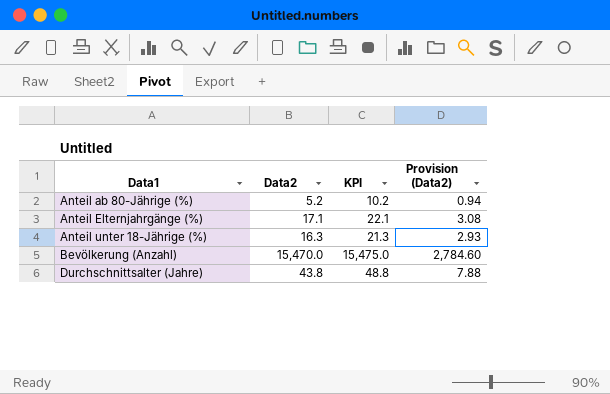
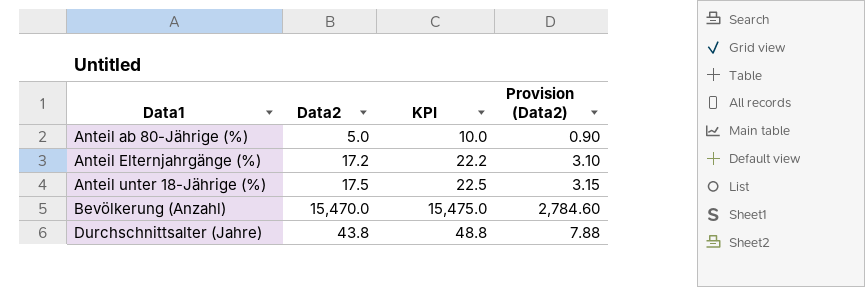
Anteil ab 80-Jährige (%) | Data2: 5.2 -> 5.0
Anteil ab 80-Jährige (%) | KPI: 10.2 -> 10.0
Anteil ab 80-Jährige (%) | Provision (Data2): 0.94 -> 0.90
Anteil Elternjahrgänge (%) | Data2: 17.1 -> 17.2
Anteil Elternjahrgänge (%) | KPI: 22.1 -> 22.2
Anteil Elternjahrgänge (%) | Provision (Data2): 3.08 -> 3.10
Anteil unter 18-Jährige (%) | Data2: 16.3 -> 17.5
Anteil unter 18-Jährige (%) | KPI: 21.3 -> 22.5
Anteil unter 18-Jährige (%) | Provision (Data2): 2.93 -> 3.15

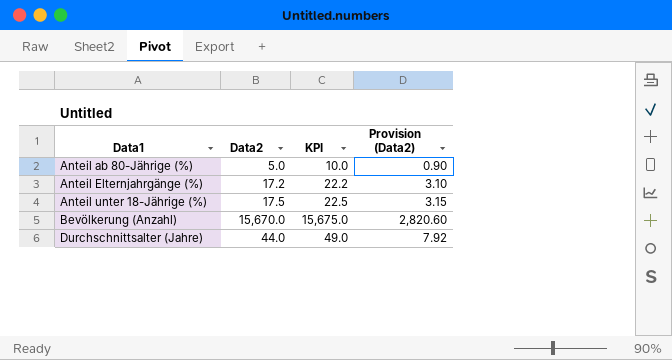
Bevölkerung (Anzahl) | Data2: 15,470.0 -> 15,670.0
Bevölkerung (Anzahl) | KPI: 15,475.0 -> 15,675.0
Bevölkerung (Anzahl) | Provision (Data2): 2,784.60 -> 2,820.60
Durchschnittsalter (Jahre) | Data2: 43.8 -> 44.0
Durchschnittsalter (Jahre) | KPI: 48.8 -> 49.0
Durchschnittsalter (Jahre) | Provision (Data2): 7.88 -> 7.92

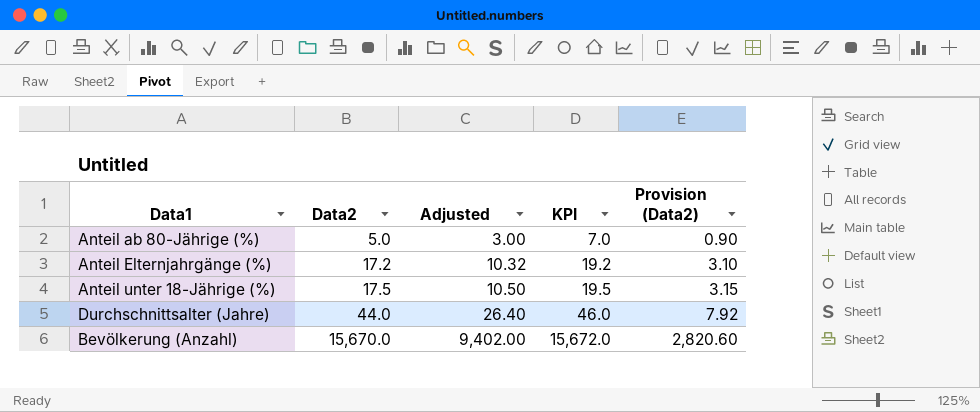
row order: Data1 ascending -> Data2 ascending
column Adjusted | formula: none -> [Data2] * 0.6
column KPI | formula: [Data2] + 5 -> [Data2] + 2

